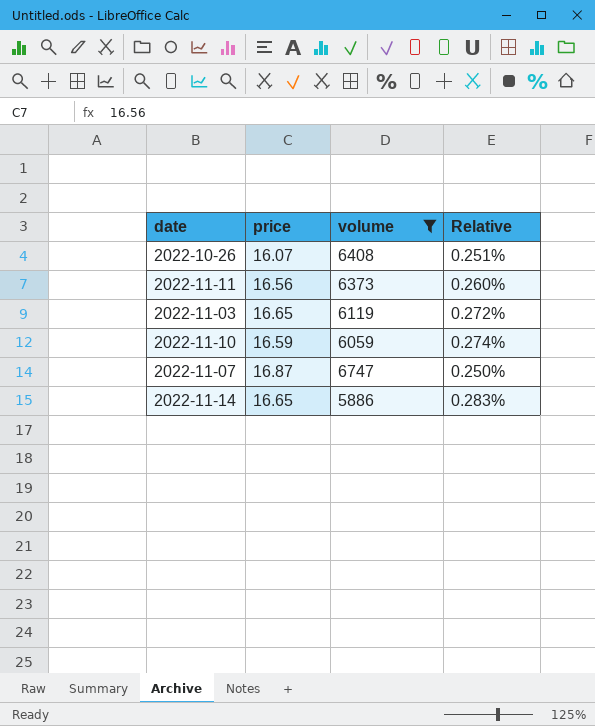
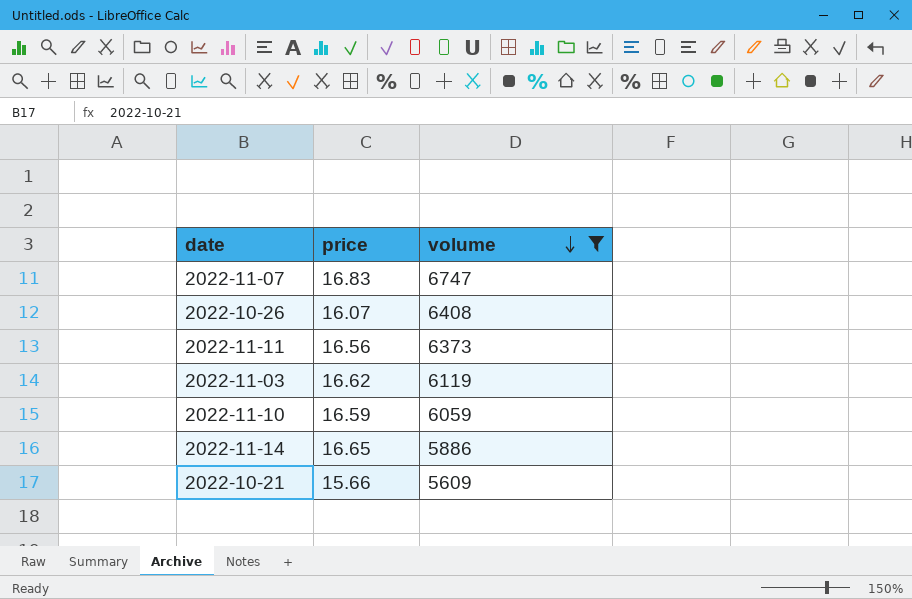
row order: none -> volume descending
column Relative | formula: [price] / [volume] -> none
2022-11-07 | price: 16.87 -> 16.83
2022-11-03 | price: 16.65 -> 16.62
row 2022-10-21: none -> 15.66 | 5609

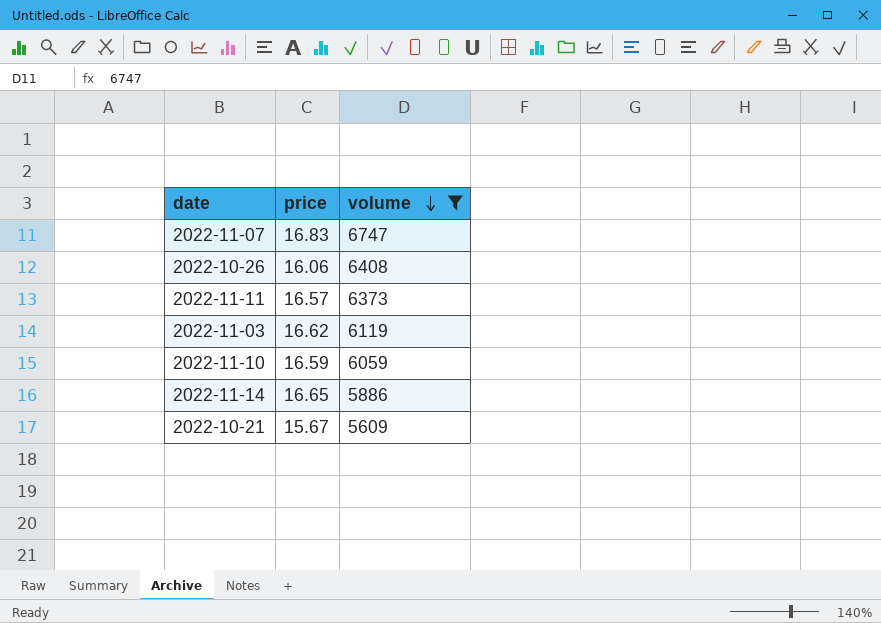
2022-10-26 | price: 16.07 -> 16.06
2022-11-11 | price: 16.56 -> 16.57
2022-10-21 | price: 15.66 -> 15.67

